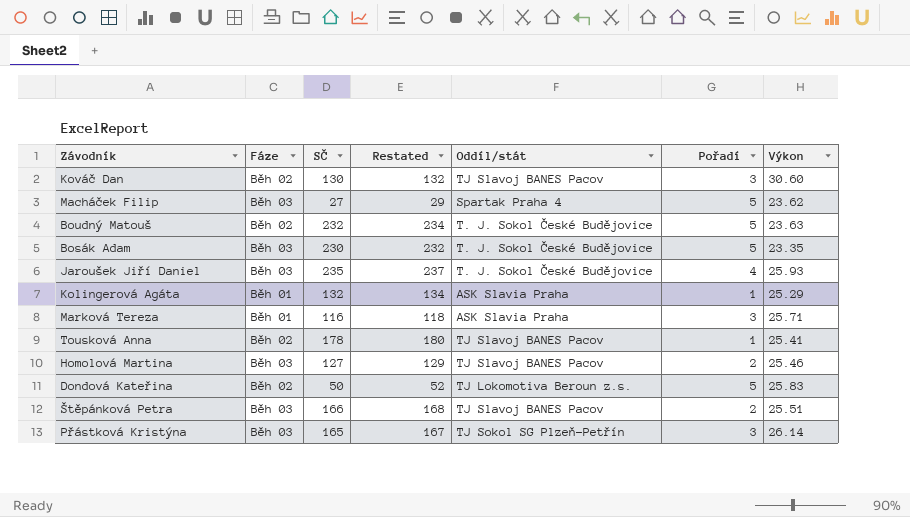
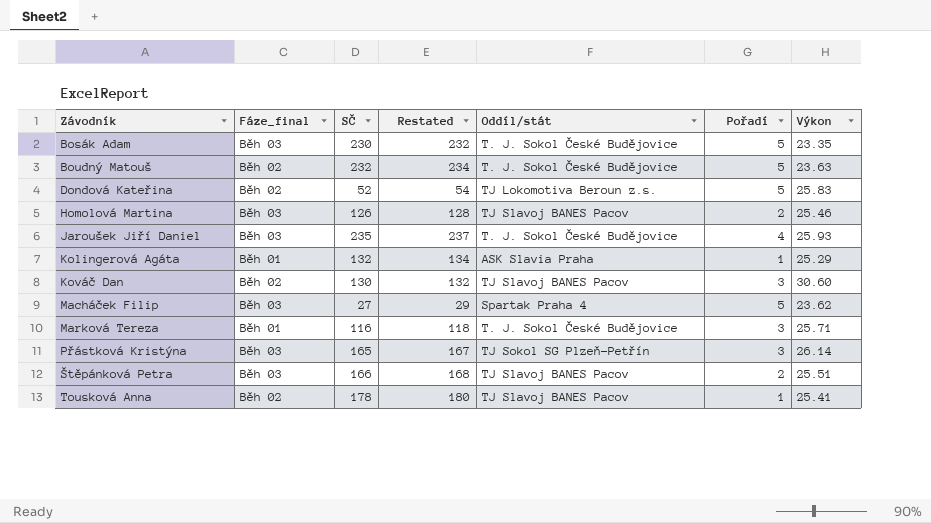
row order: none -> Závodník ascending
column name: Fáze -> Fáze_final
Dondová Kateřina | SČ: 50 -> 52
Dondová Kateřina | Restated: 52 -> 54
Homolová Martina | SČ: 127 -> 126
Homolová Martina | Restated: 129 -> 128
Marková Tereza | Oddíl/stát: ASK Slavia Praha -> T. J. Sokol České Budějovice

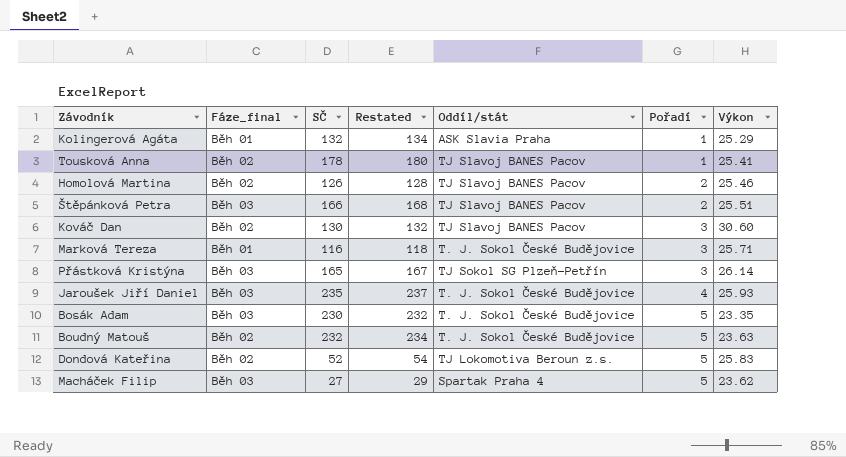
row order: Závodník ascending -> Pořadí ascending
Homolová Martina | Fáze_final: Běh 03 -> Běh 02

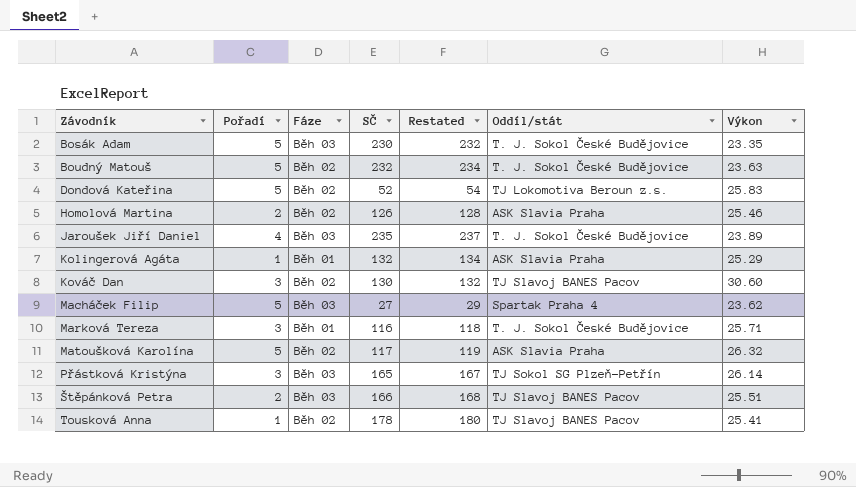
row order: Pořadí ascending -> Závodník ascending
column Pořadí | position: 6 -> 2
column name: Fáze_final -> Fáze
Homolová Martina | Oddíl/stát: TJ Slavoj BANES Pacov -> ASK Slavia Praha
Jaroušek Jiří Daniel | Výkon: 25.93 -> 23.89
row Matoušková Karolína: none -> 5 | Běh 02 | 117 | 119 | ASK Slavia Praha | 26.32

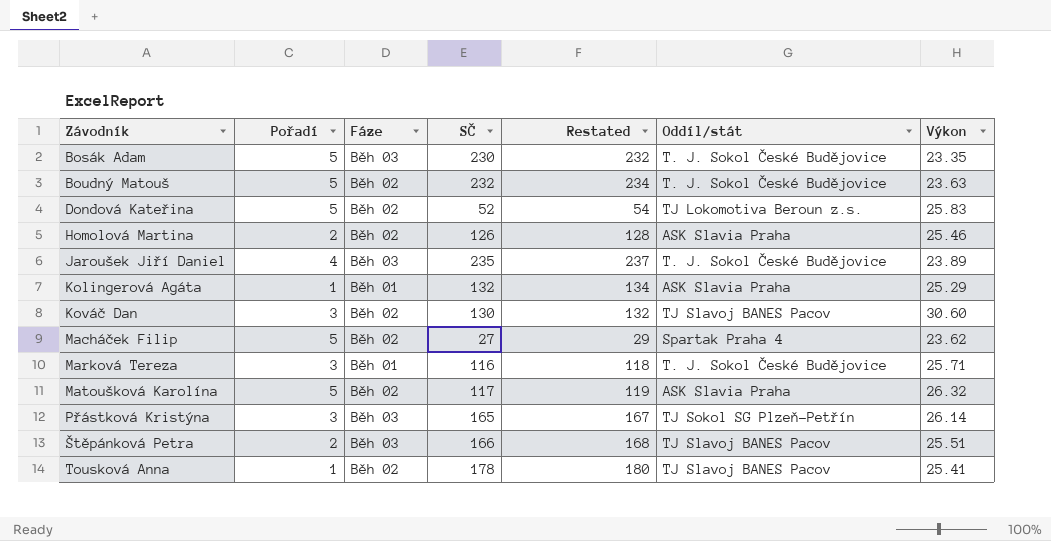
Macháček Filip | Fáze: Běh 03 -> Běh 02

